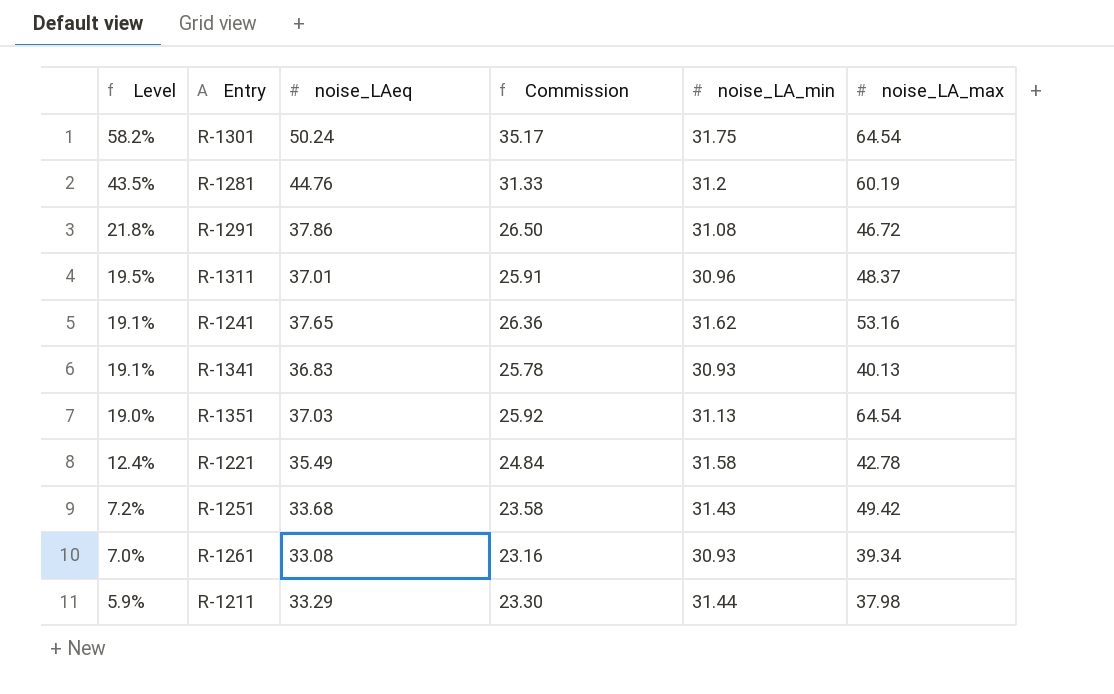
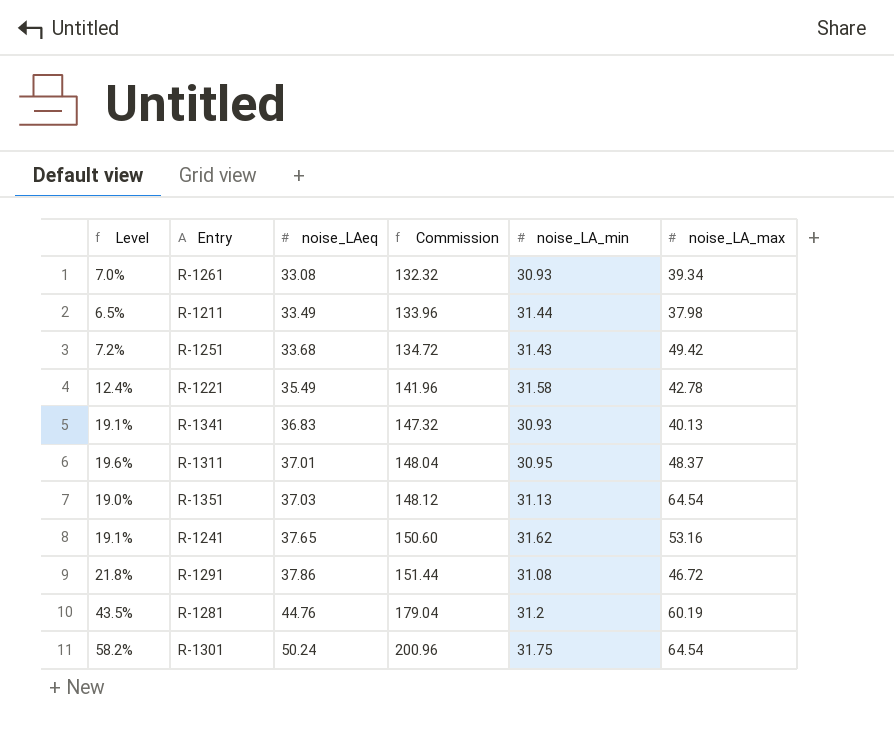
row order: Level descending -> noise_LAeq ascending
column Commission | formula: [noise_LAeq] * 0.7 -> [noise_LAeq] * 4
R-1211 | Level: 5.9% -> 6.5%
R-1211 | noise_LAeq: 33.29 -> 33.49
R-1311 | Level: 19.5% -> 19.6%
R-1311 | noise_LA_min: 30.96 -> 30.95

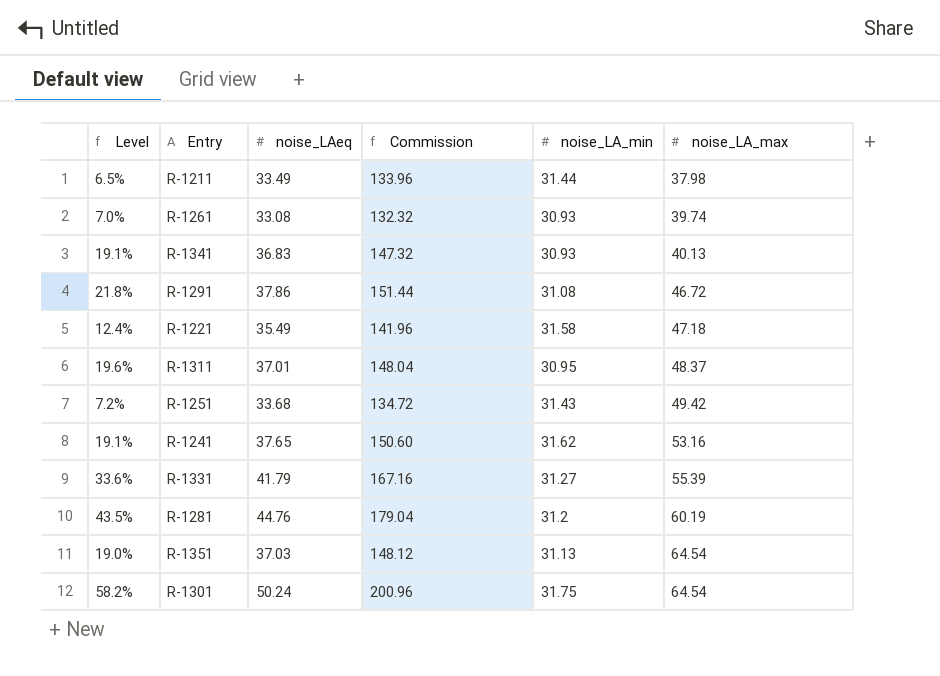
row order: noise_LAeq ascending -> noise_LA_max ascending
R-1261 | noise_LA_max: 39.34 -> 39.74
R-1221 | noise_LA_max: 42.78 -> 47.18
row R-1331: none -> 33.6% | 41.79 | 167.16 | 31.27 | 55.39

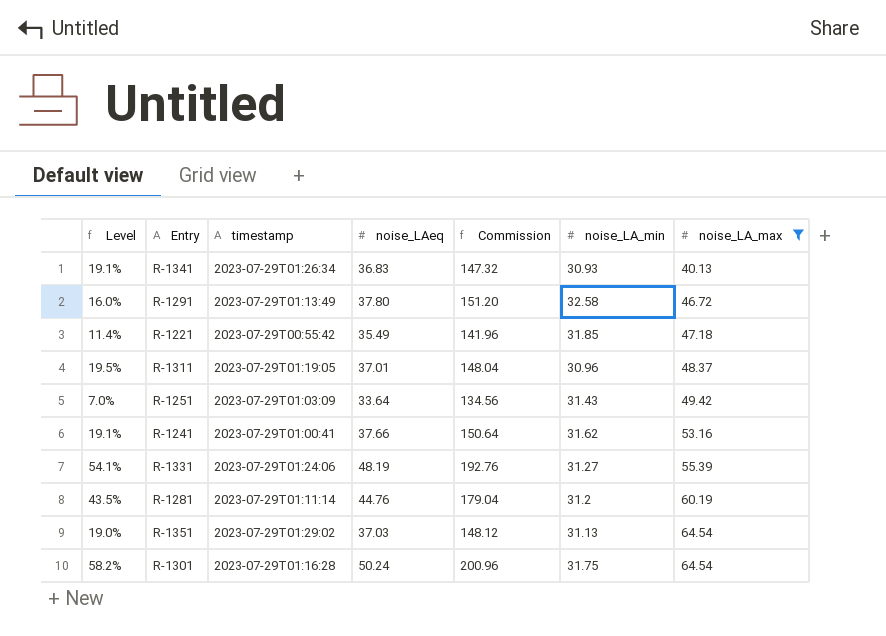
filter: none -> noise_LA_max >= 40.13
column timestamp | position: none -> 3
R-1291 | Level: 21.8% -> 16.0%
R-1291 | noise_LAeq: 37.86 -> 37.80
R-1291 | Commission: 151.44 -> 151.20
R-1291 | noise_LA_min: 31.08 -> 32.58
R-1221 | Level: 12.4% -> 11.4%
R-1221 | noise_LA_min: 31.58 -> 31.85
R-1311 | Level: 19.6% -> 19.5%
R-1311 | noise_LA_min: 30.95 -> 30.96
R-1251 | Level: 7.2% -> 7.0%
R-1251 | noise_LAeq: 33.68 -> 33.64
R-1251 | Commission: 134.72 -> 134.56
R-1241 | noise_LAeq: 37.65 -> 37.66
R-1241 | Commission: 150.60 -> 150.64
R-1331 | Level: 33.6% -> 54.1%
R-1331 | noise_LAeq: 41.79 -> 48.19
R-1331 | Commission: 167.16 -> 192.76

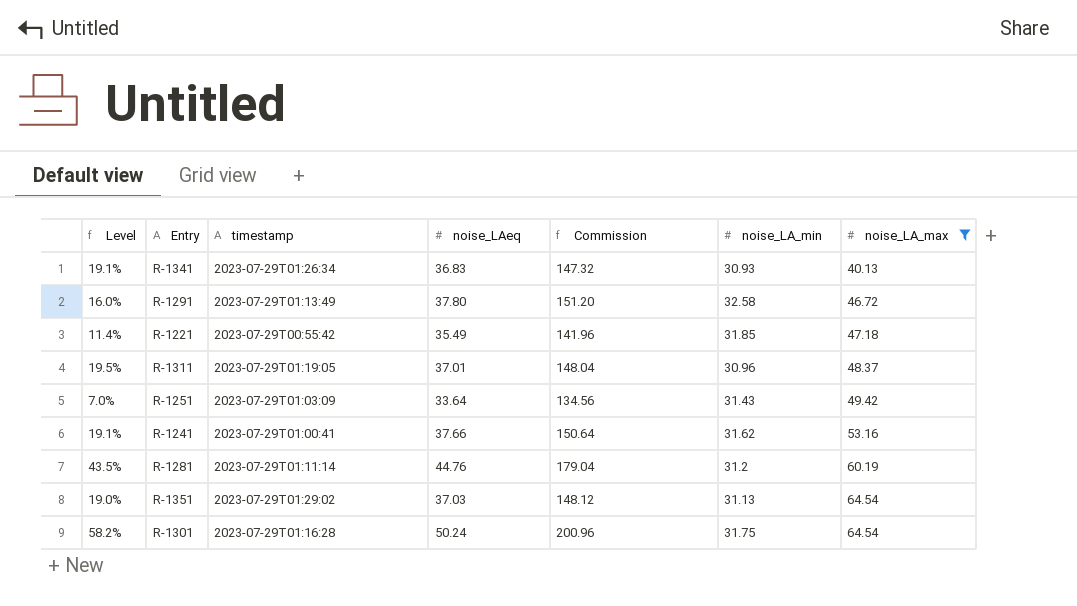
row R-1331: 54.1% | 2023-07-29T01:24:06 | 48.19 | 192.76 | 31.27 | 55.39 -> none

